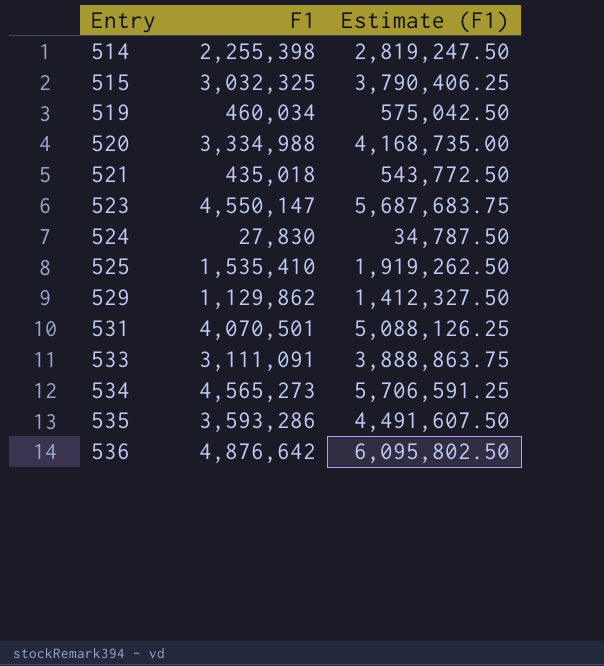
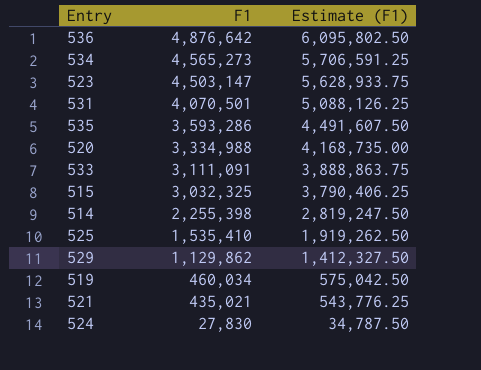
row order: Entry ascending -> F1 descending
523 | F1: 4,550,147 -> 4,503,147
523 | Estimate (F1): 5,687,683.75 -> 5,628,933.75
521 | F1: 435,018 -> 435,021
521 | Estimate (F1): 543,772.50 -> 543,776.25

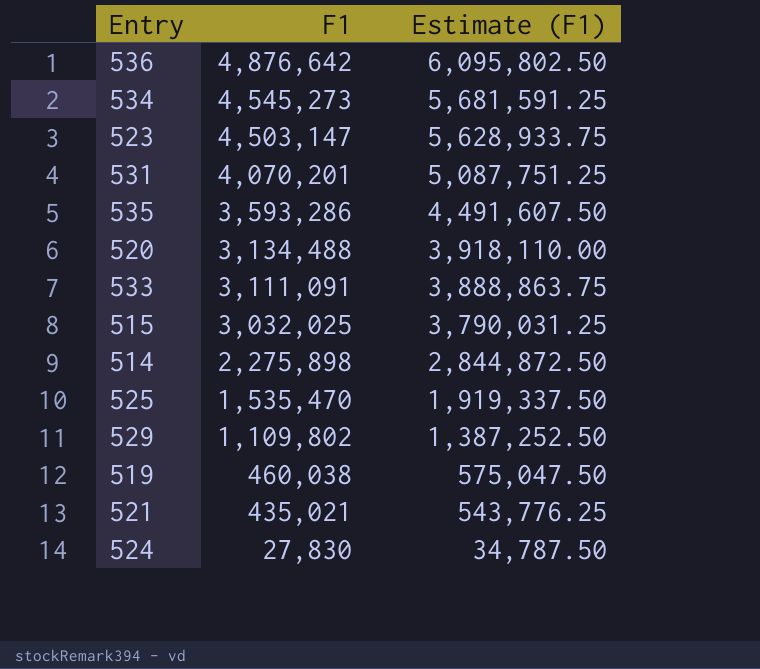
534 | F1: 4,565,273 -> 4,545,273
534 | Estimate (F1): 5,706,591.25 -> 5,681,591.25
531 | F1: 4,070,501 -> 4,070,201
531 | Estimate (F1): 5,088,126.25 -> 5,087,751.25
520 | F1: 3,334,988 -> 3,134,488
520 | Estimate (F1): 4,168,735.00 -> 3,918,110.00
515 | F1: 3,032,325 -> 3,032,025
515 | Estimate (F1): 3,790,406.25 -> 3,790,031.25
514 | F1: 2,255,398 -> 2,275,898
514 | Estimate (F1): 2,819,247.50 -> 2,844,872.50
525 | F1: 1,535,410 -> 1,535,470
525 | Estimate (F1): 1,919,262.50 -> 1,919,337.50
529 | F1: 1,129,862 -> 1,109,802
529 | Estimate (F1): 1,412,327.50 -> 1,387,252.50
519 | F1: 460,034 -> 460,038
519 | Estimate (F1): 575,042.50 -> 575,047.50

